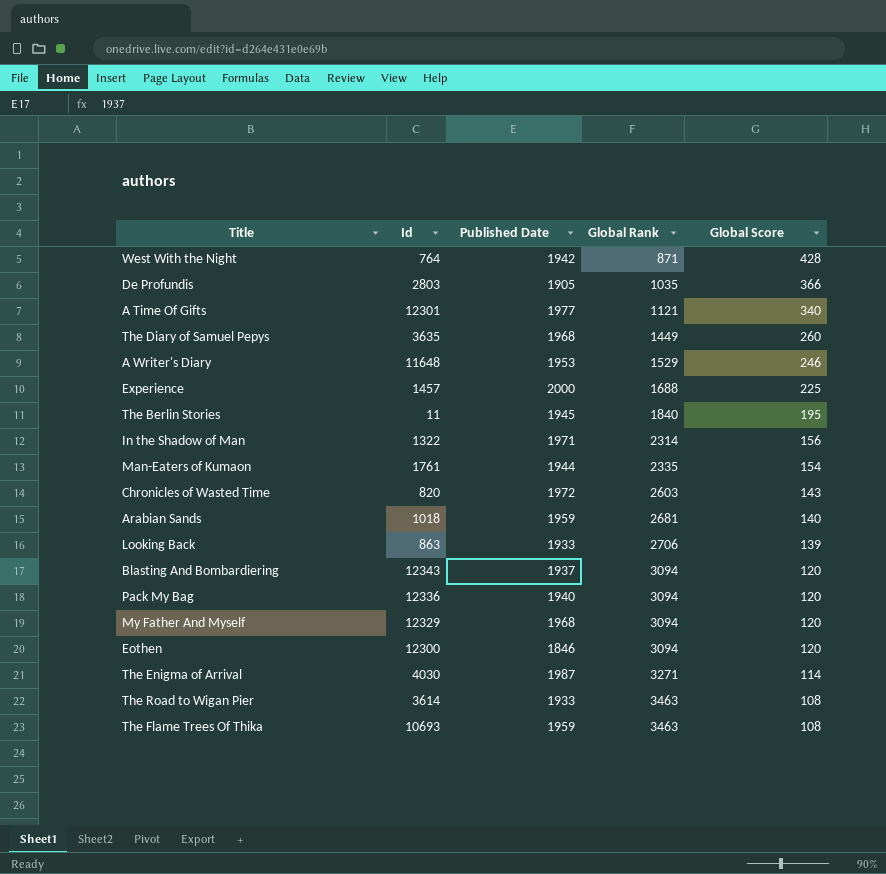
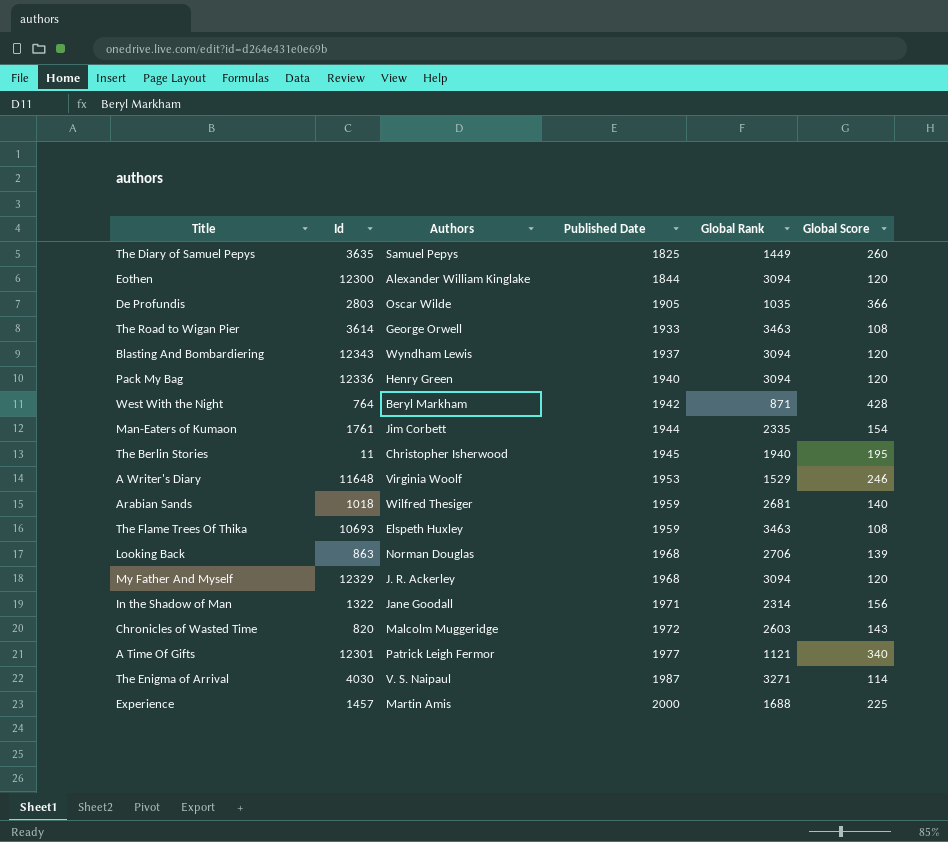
row order: Global Rank ascending -> Published Date ascending
column Authors | position: none -> 3
The Diary of Samuel Pepys | Published Date: 1968 -> 1825
Eothen | Published Date: 1846 -> 1844
The Berlin Stories | Global Rank: 1840 -> 1940
Looking Back | Published Date: 1933 -> 1968

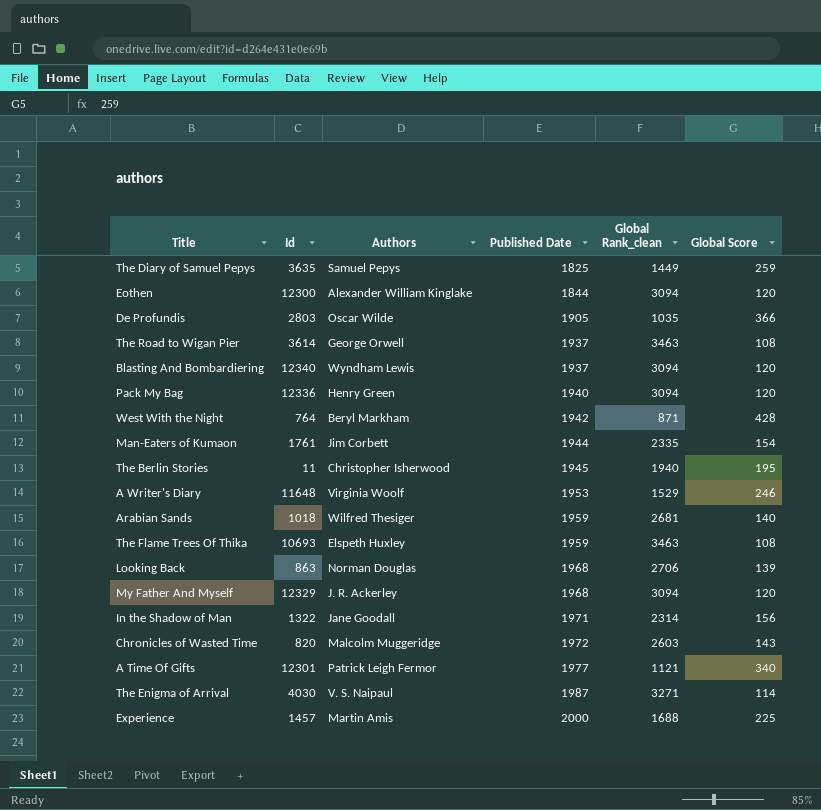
column name: Global Rank -> Global Rank_clean
The Diary of Samuel Pepys | Global Score: 260 -> 259
The Road to Wigan Pier | Published Date: 1933 -> 1937
Blasting And Bombardiering | Id: 12343 -> 12340

